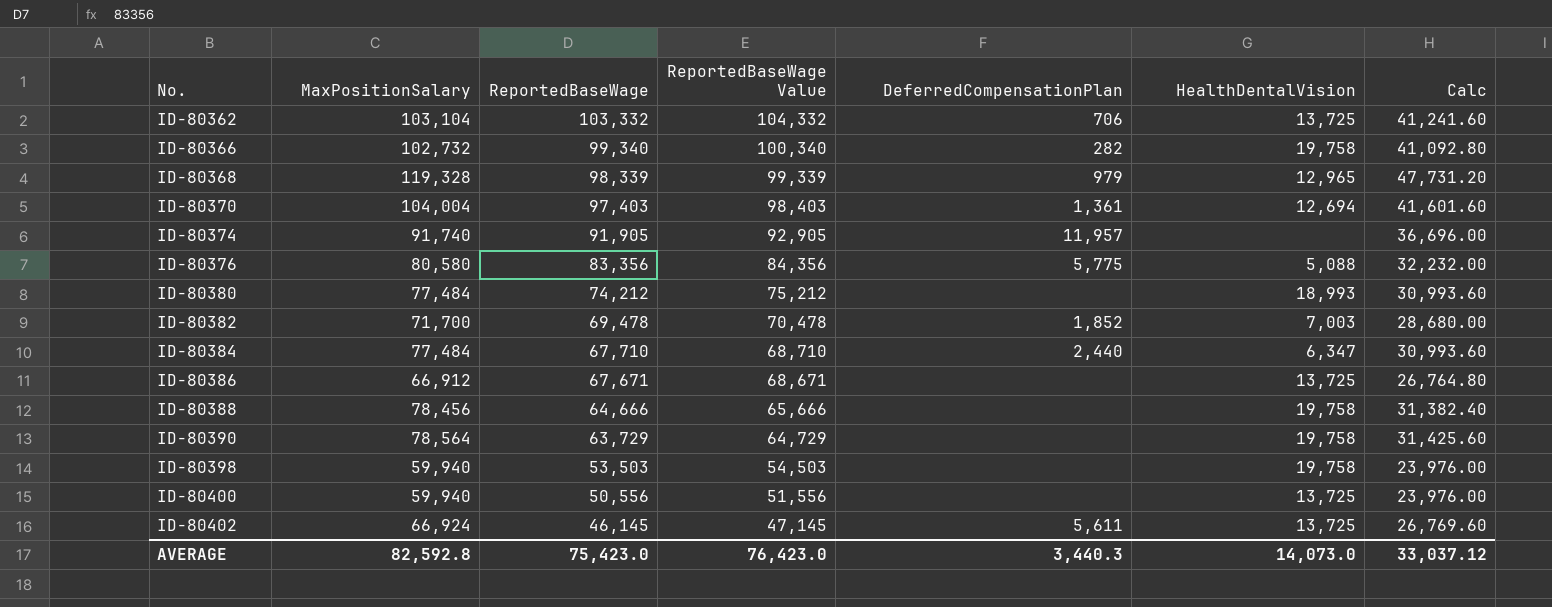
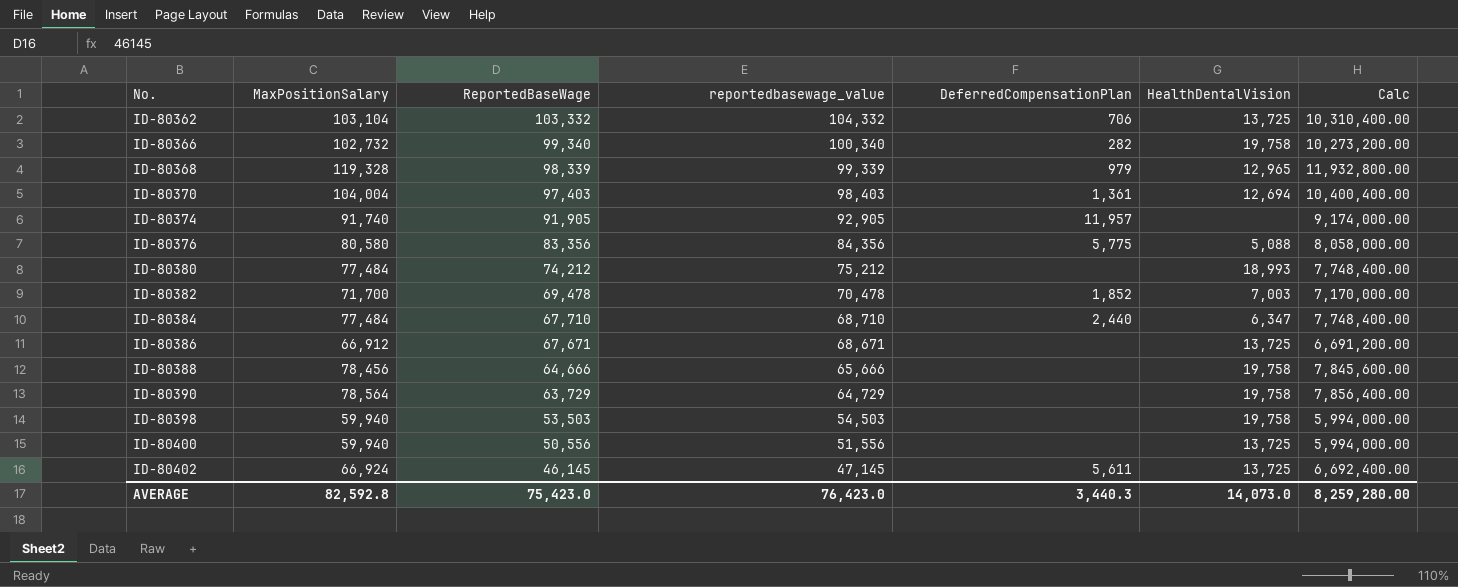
column name: ReportedBaseWage Value -> reportedbasewage_value
column Calc | formula: [MaxPositionSalary] * 0.4 -> [MaxPositionSalary] * 100
AVERAGE | Calc: 33,037.12 -> 8,259,280.00

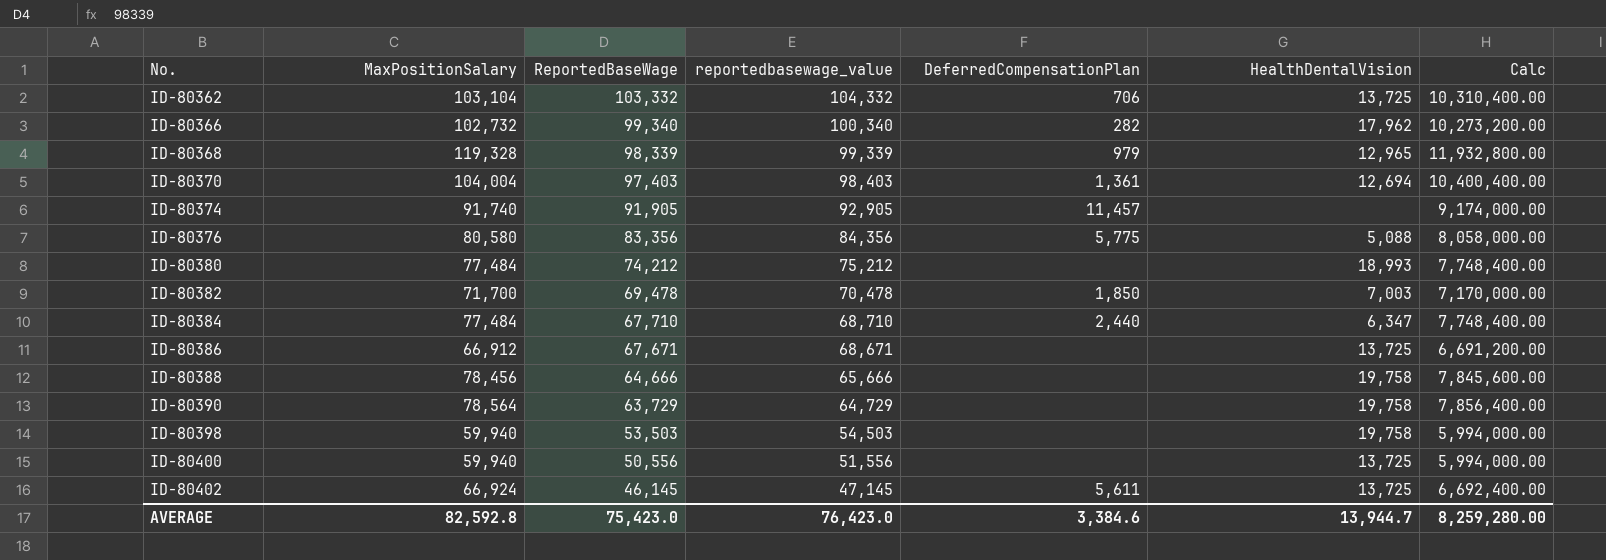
ID-80366 | HealthDentalVision: 19,758 -> 17,962
ID-80374 | DeferredCompensationPlan: 11,957 -> 11,457
ID-80382 | DeferredCompensationPlan: 1,852 -> 1,850
AVERAGE | DeferredCompensationPlan: 3,440.3 -> 3,384.6
AVERAGE | HealthDentalVision: 14,073.0 -> 13,944.7

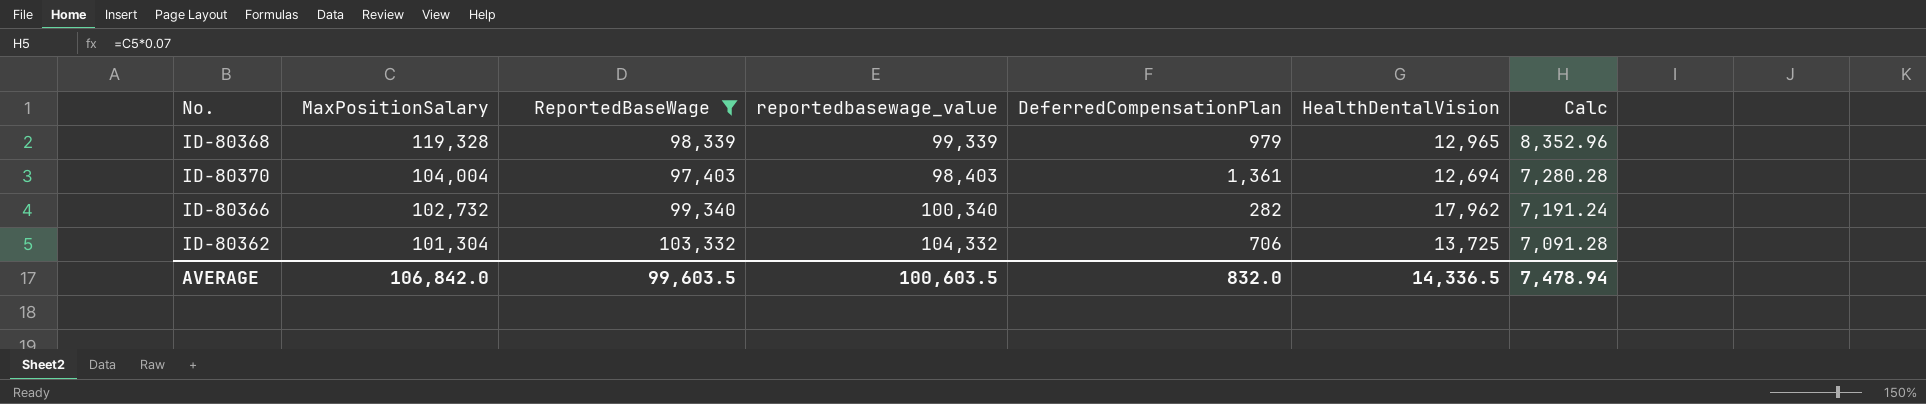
filter: none -> ReportedBaseWage >= 97,403
row order: No. ascending -> MaxPositionSalary descending
column Calc | formula: [MaxPositionSalary] * 100 -> [MaxPositionSalary] * 0.07
ID-80362 | MaxPositionSalary: 103,104 -> 101,304
AVERAGE | MaxPositionSalary: 82,592.8 -> 106,842.0
AVERAGE | ReportedBaseWage: 75,423.0 -> 99,603.5
AVERAGE | reportedbasewage_value: 76,423.0 -> 100,603.5
AVERAGE | DeferredCompensationPlan: 3,384.6 -> 832.0
AVERAGE | HealthDentalVision: 13,944.7 -> 14,336.5
AVERAGE | Calc: 8,259,280.00 -> 7,478.94

